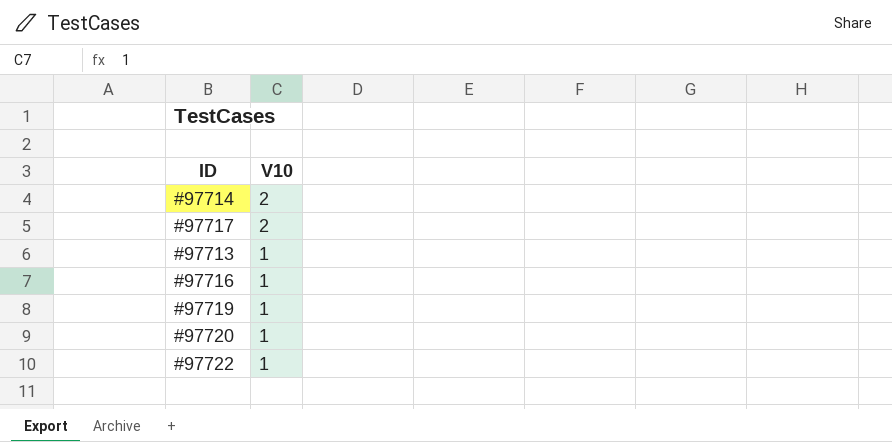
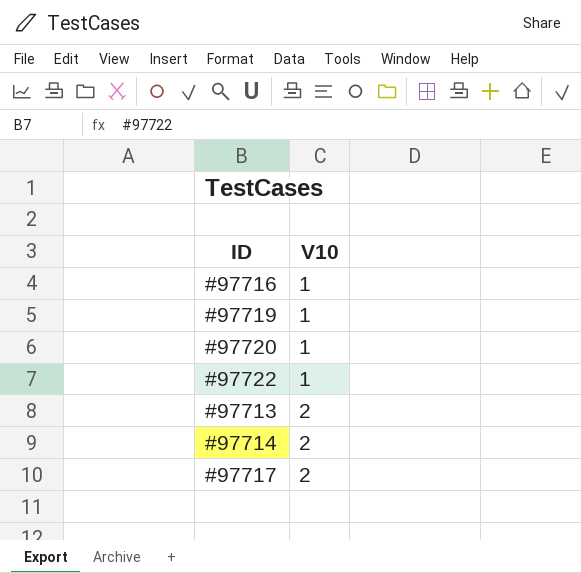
row order: V10 descending -> V10 ascending
#97713 | V10: 1 -> 2

